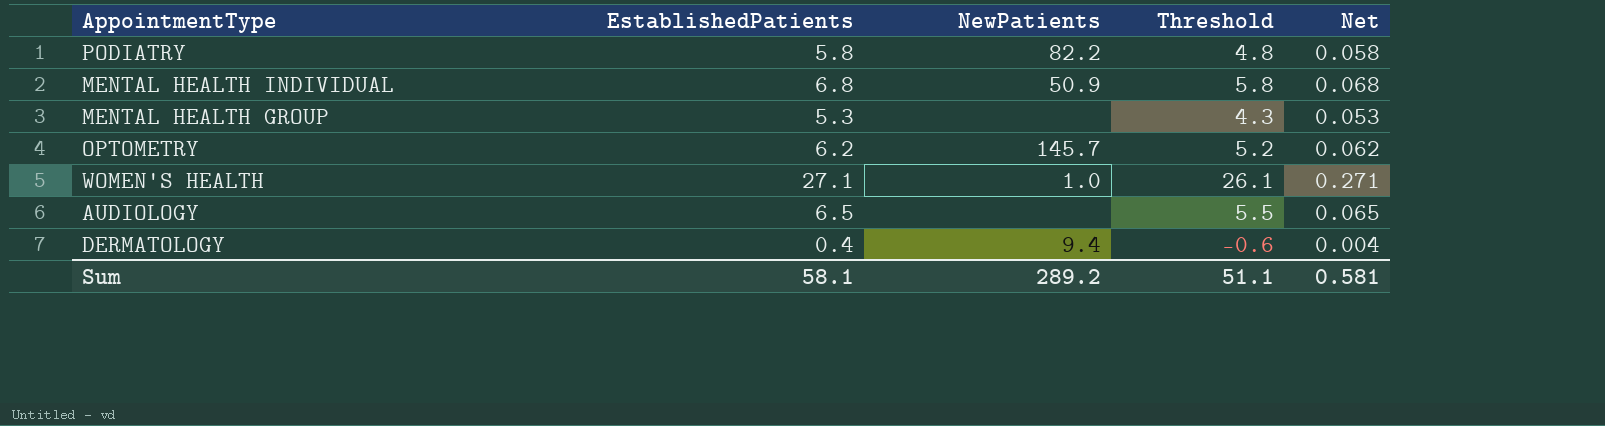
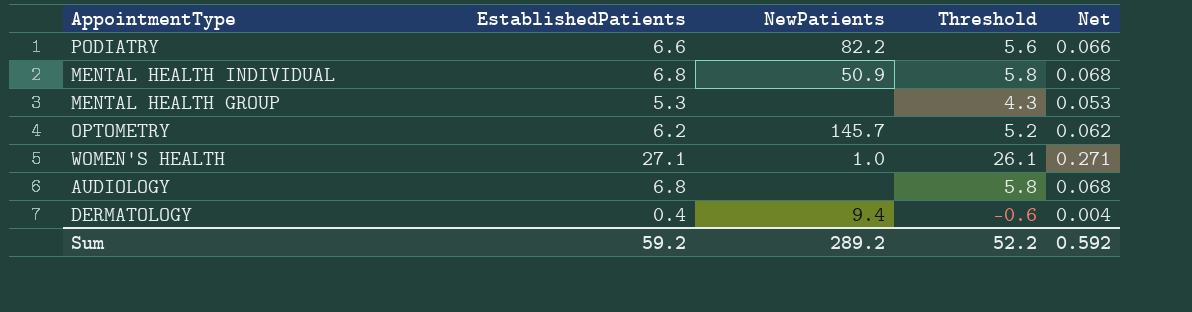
PODIATRY | EstablishedPatients: 5.8 -> 6.6
PODIATRY | Threshold: 4.8 -> 5.6
PODIATRY | Net: 0.058 -> 0.066
AUDIOLOGY | EstablishedPatients: 6.5 -> 6.8
AUDIOLOGY | Threshold: 5.5 -> 5.8
AUDIOLOGY | Net: 0.065 -> 0.068
Sum | EstablishedPatients: 58.1 -> 59.2
Sum | Threshold: 51.1 -> 52.2
Sum | Net: 0.581 -> 0.592

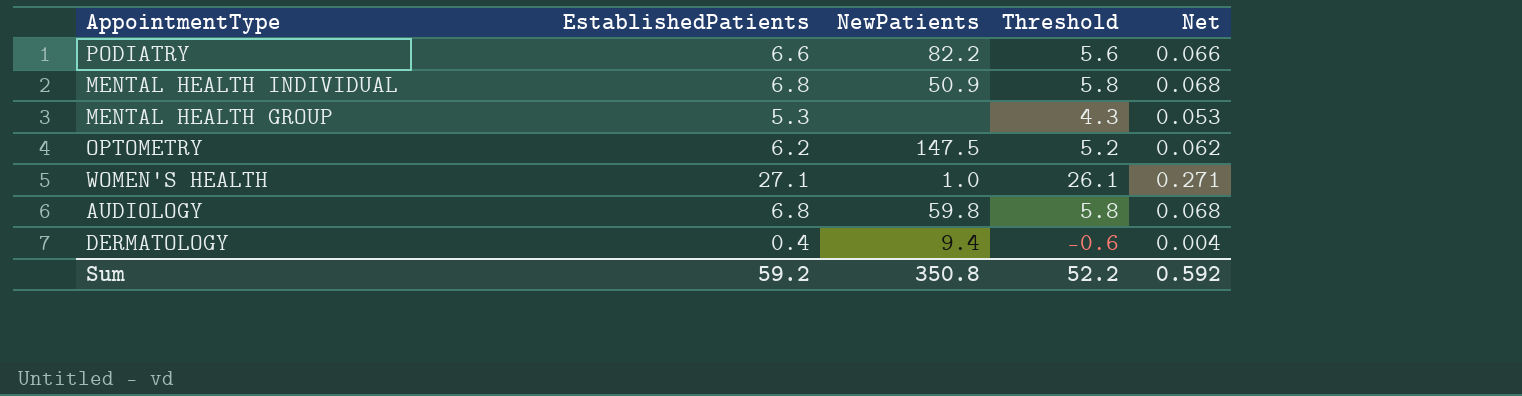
OPTOMETRY | NewPatients: 145.7 -> 147.5
AUDIOLOGY | NewPatients: none -> 59.8
Sum | NewPatients: 289.2 -> 350.8

